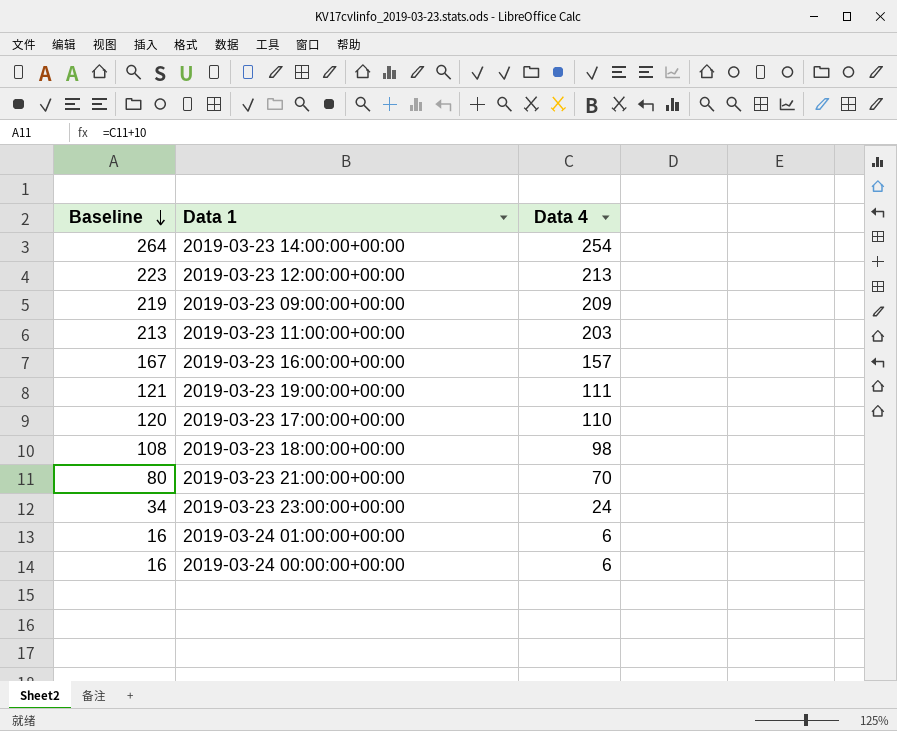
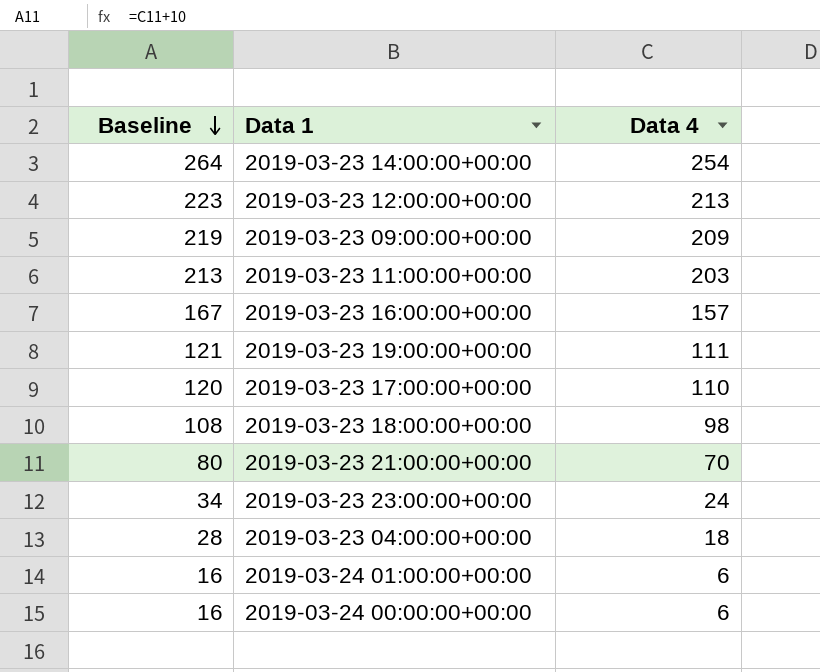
row 2019-03-23 04:00:00+00:00: none -> 28 | 18

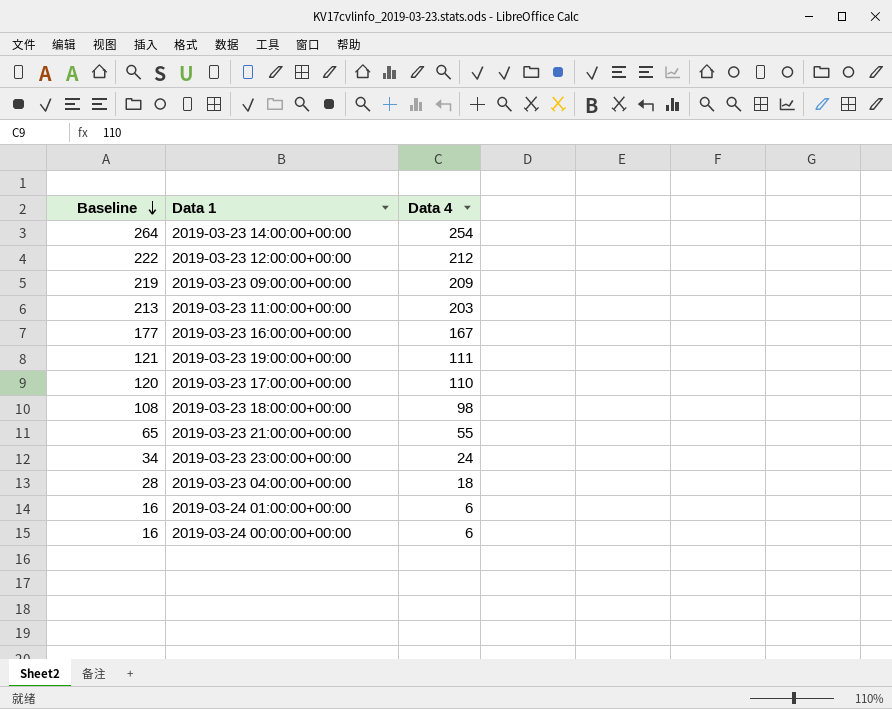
2019-03-23 12:00:00+00:00 | Baseline: 223 -> 222
2019-03-23 12:00:00+00:00 | Data 4: 213 -> 212
2019-03-23 16:00:00+00:00 | Baseline: 167 -> 177
2019-03-23 16:00:00+00:00 | Data 4: 157 -> 167
2019-03-23 21:00:00+00:00 | Baseline: 80 -> 65
2019-03-23 21:00:00+00:00 | Data 4: 70 -> 55

